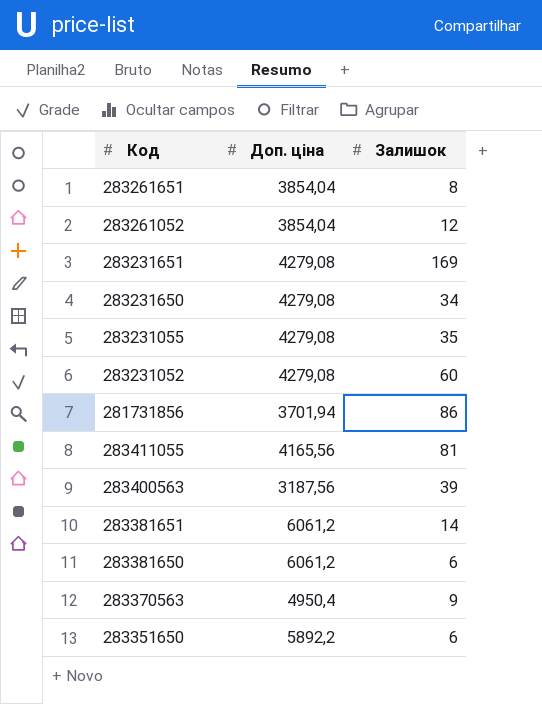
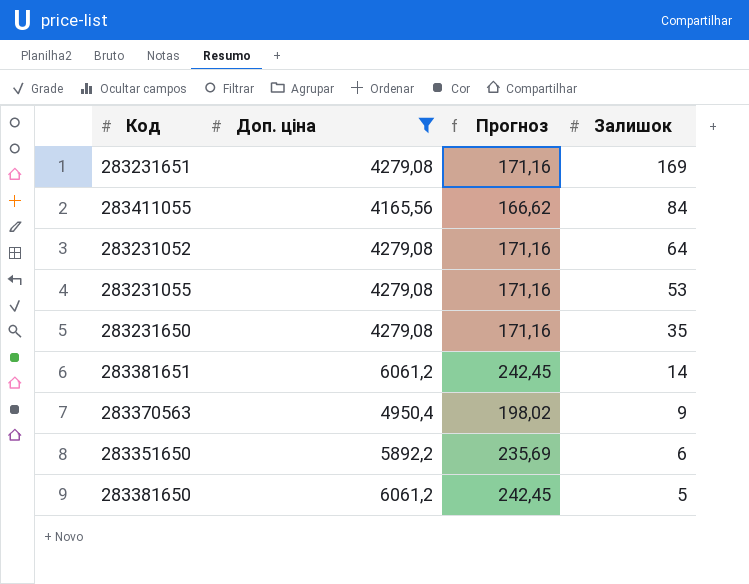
filter: none -> Доп. ціна >= 4165,56
row order: none -> Залишок descending
column Прогноз | formula: none -> [Доп. ціна] * 0,04
283411055 | Залишок: 81 -> 84
283231052 | Залишок: 60 -> 64
283231055 | Залишок: 35 -> 53
283231650 | Залишок: 34 -> 35
283381650 | Залишок: 6 -> 5

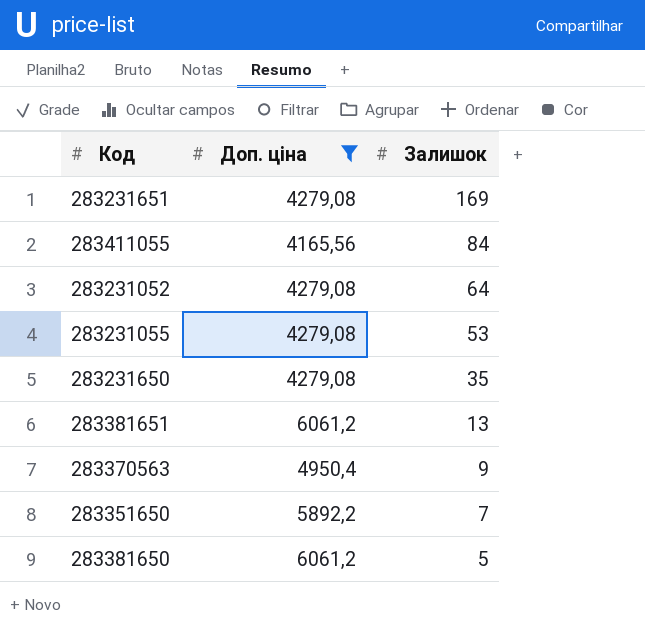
column Прогноз | formula: [Доп. ціна] * 0,04 -> none
283381651 | Залишок: 14 -> 13
283351650 | Залишок: 6 -> 7

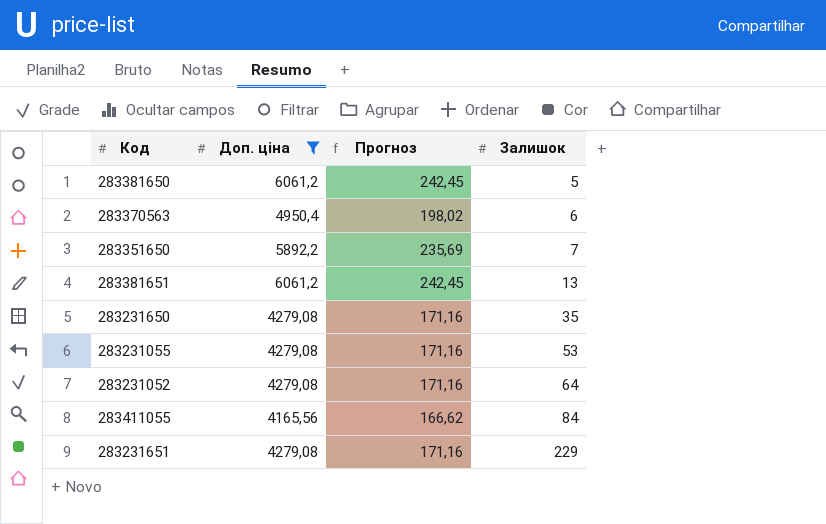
row order: Залишок descending -> Залишок ascending
column Прогноз | formula: none -> [Доп. ціна] * 0,04
283370563 | Залишок: 9 -> 6
283231651 | Залишок: 169 -> 229

